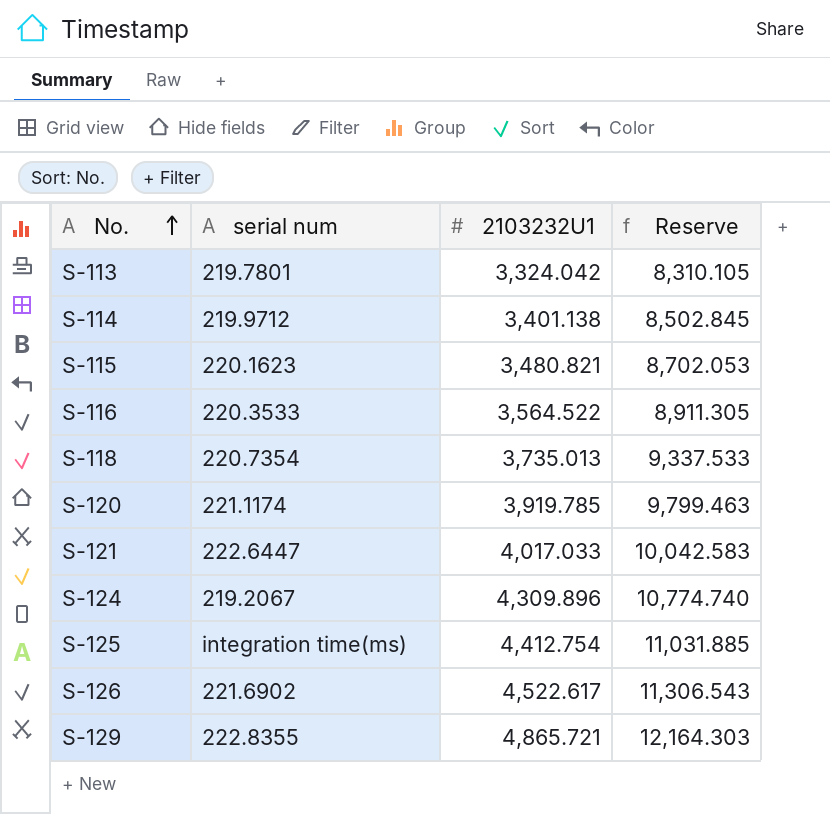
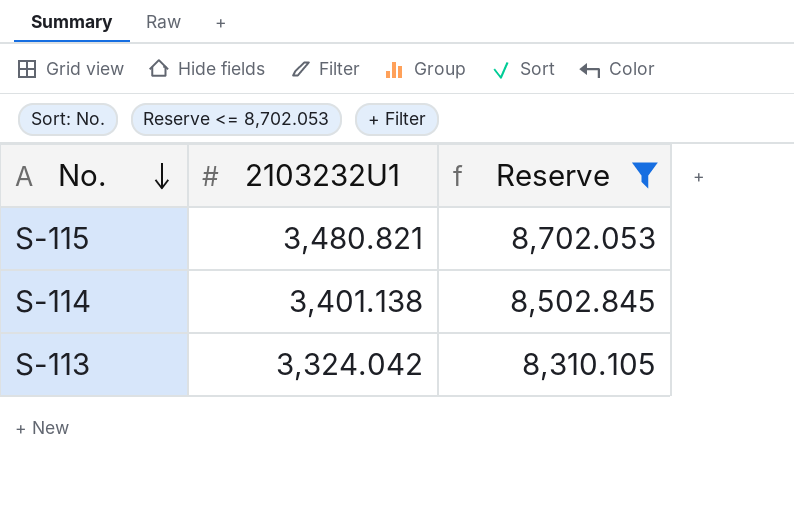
filter: none -> Reserve <= 8,702.053
row order: No. ascending -> No. descending
column serial num | position: 2 -> none

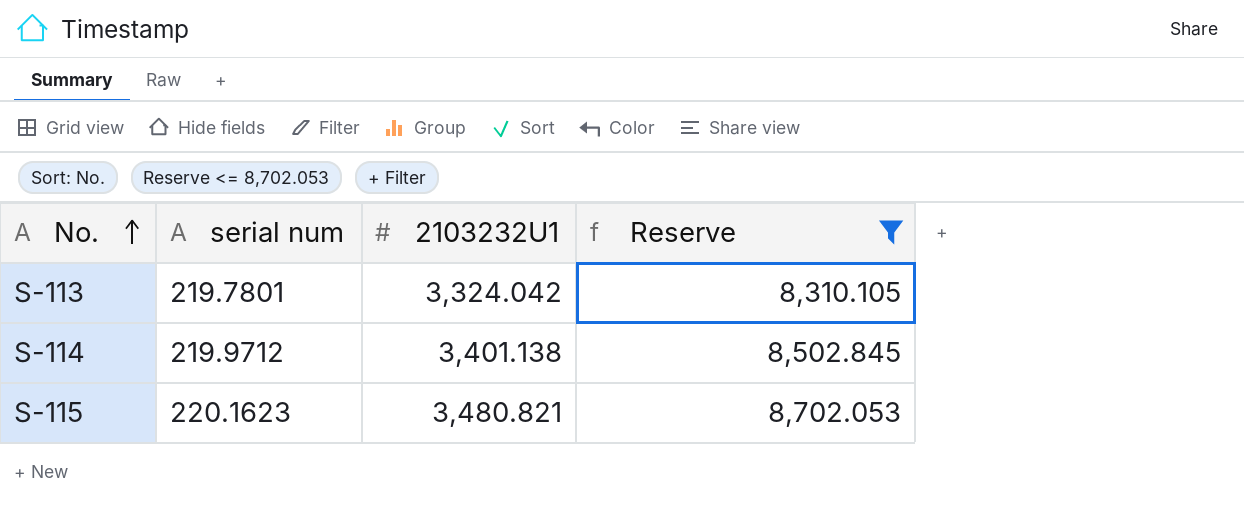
row order: No. descending -> No. ascending
column serial num | position: none -> 2

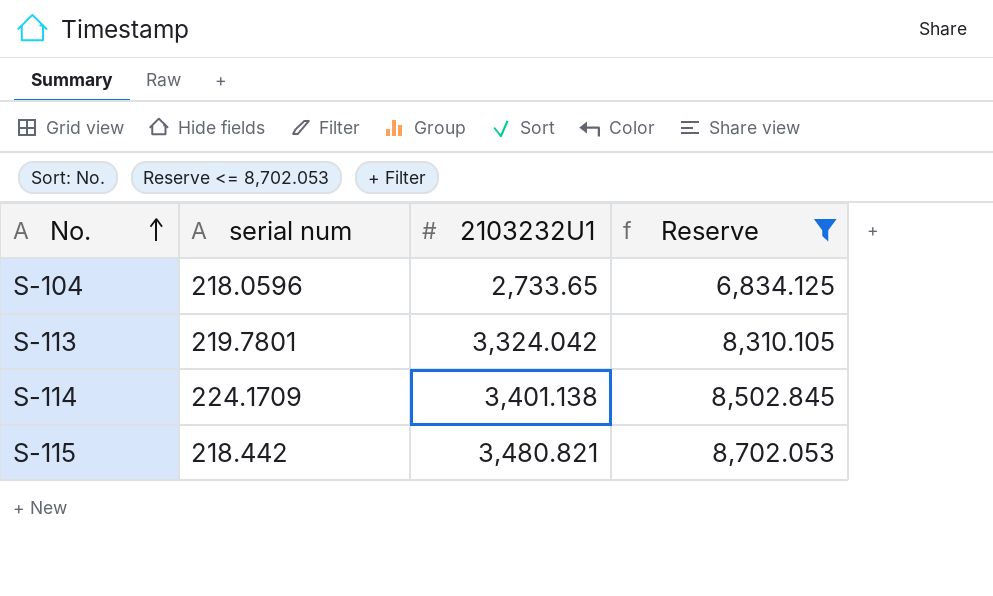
row S-104: none -> 218.0596 | 2,733.65 | 6,834.125
S-114 | serial num: 219.9712 -> 224.1709
S-115 | serial num: 220.1623 -> 218.442

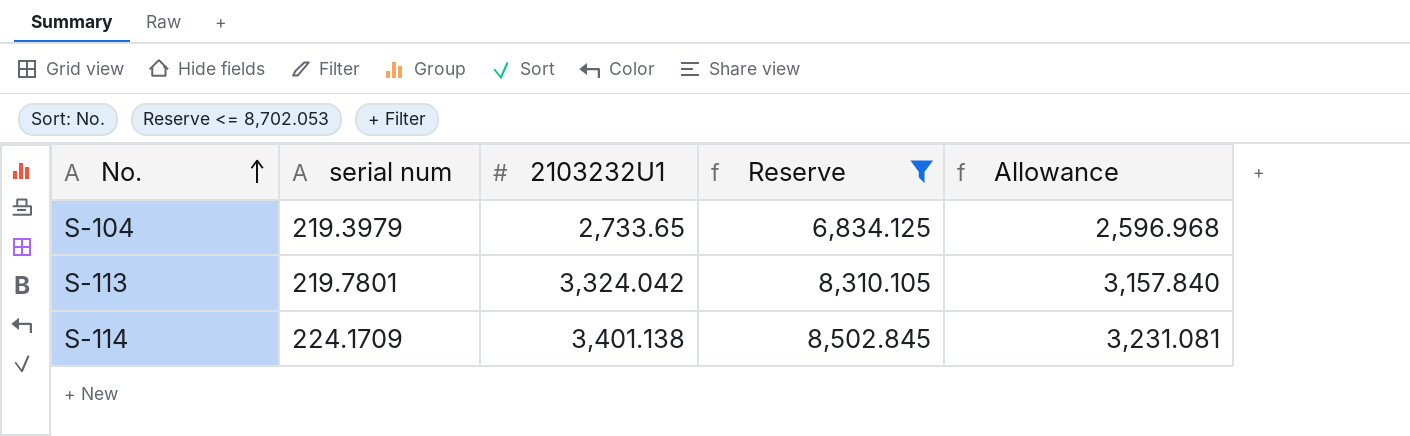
column Allowance | formula: none -> [2103232U1] * 0.95
row S-115: 218.442 | 3,480.821 | 8,702.053 -> none
S-104 | serial num: 218.0596 -> 219.3979

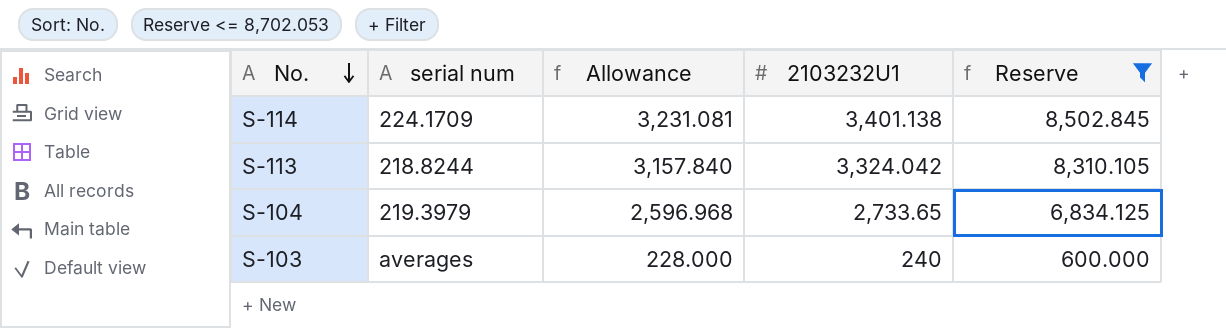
row order: No. ascending -> No. descending
column Allowance | position: 5 -> 3
S-113 | serial num: 219.7801 -> 218.8244
row S-103: none -> averages | 228.000 | 240 | 600.000

